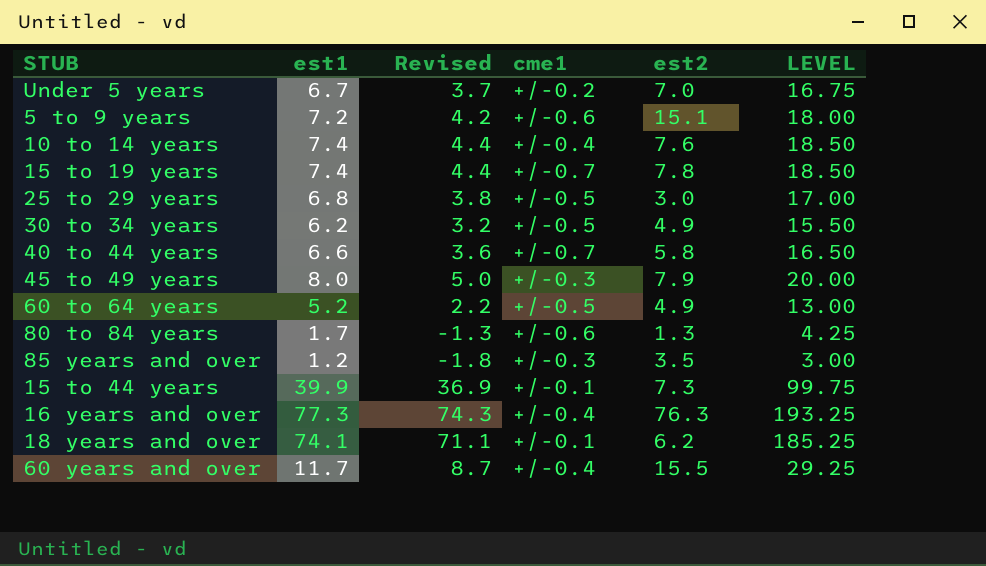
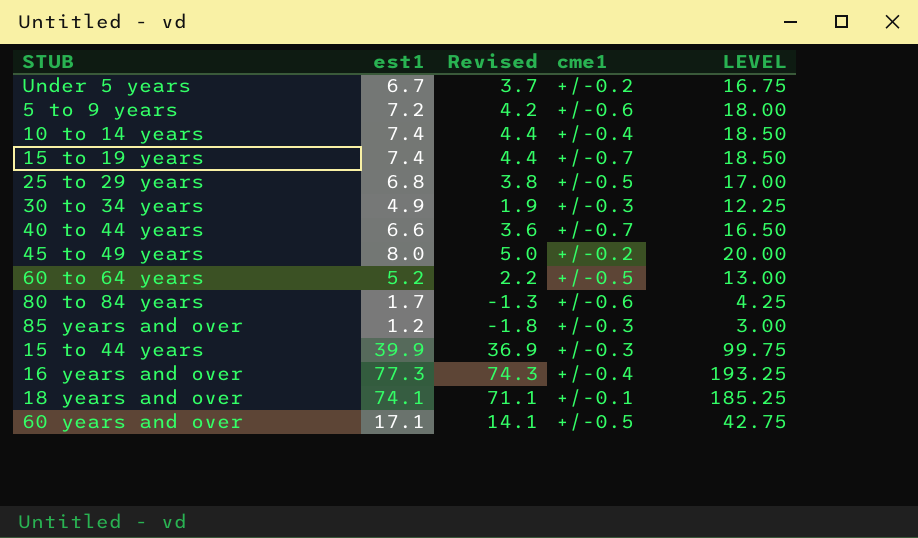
column est2 | position: 5 -> none
30 to 34 years | est1: 6.2 -> 4.9
30 to 34 years | Revised: 3.2 -> 1.9
30 to 34 years | cme1: +/-0.5 -> +/-0.3
30 to 34 years | LEVEL: 15.50 -> 12.25
45 to 49 years | cme1: +/-0.3 -> +/-0.2
15 to 44 years | cme1: +/-0.1 -> +/-0.3
60 years and over | est1: 11.7 -> 17.1
60 years and over | Revised: 8.7 -> 14.1
60 years and over | cme1: +/-0.4 -> +/-0.5
60 years and over | LEVEL: 29.25 -> 42.75

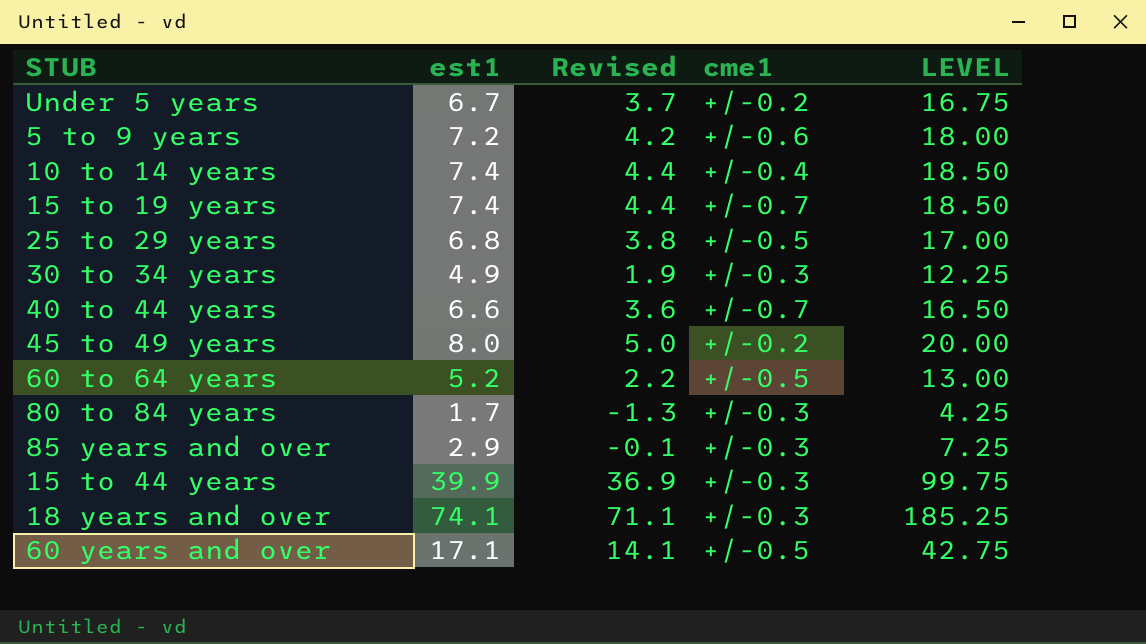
row 16 years and over: 77.3 | 74.3 | +/-0.4 | 193.25 -> none
80 to 84 years | cme1: +/-0.6 -> +/-0.3
85 years and over | est1: 1.2 -> 2.9
85 years and over | Revised: -1.8 -> -0.1
85 years and over | LEVEL: 3.00 -> 7.25
18 years and over | cme1: +/-0.1 -> +/-0.3

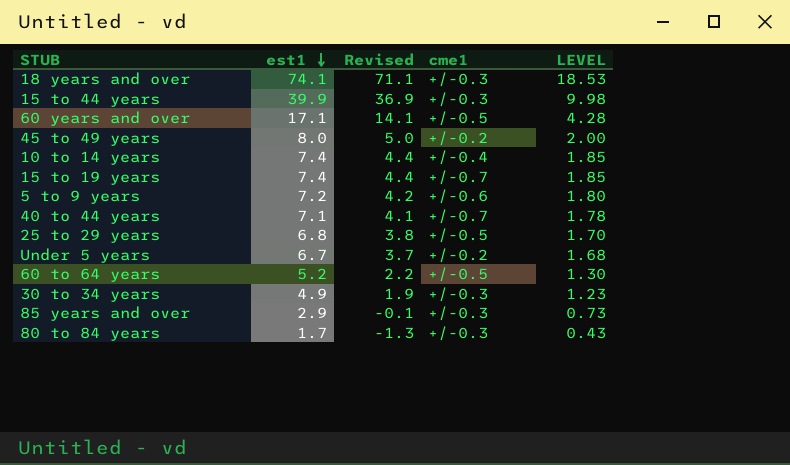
row order: none -> est1 descending
column LEVEL | formula: [est1] * 2.5 -> [est1] * 0.25
40 to 44 years | est1: 6.6 -> 7.1
40 to 44 years | Revised: 3.6 -> 4.1

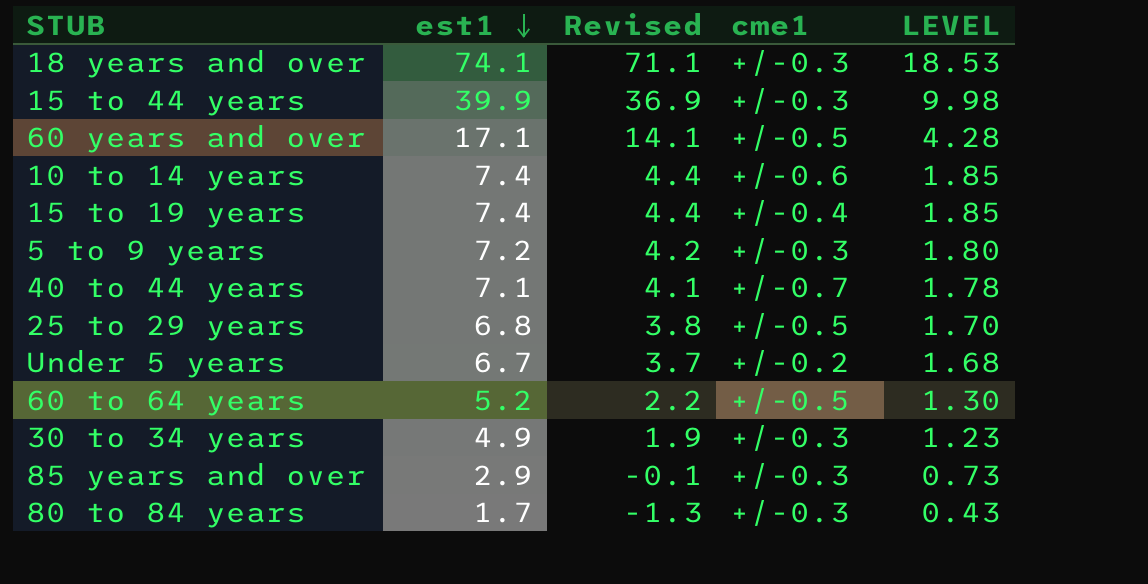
row 45 to 49 years: 8.0 | 5.0 | +/-0.2 | 2.00 -> none
10 to 14 years | cme1: +/-0.4 -> +/-0.6
15 to 19 years | cme1: +/-0.7 -> +/-0.4
5 to 9 years | cme1: +/-0.6 -> +/-0.3

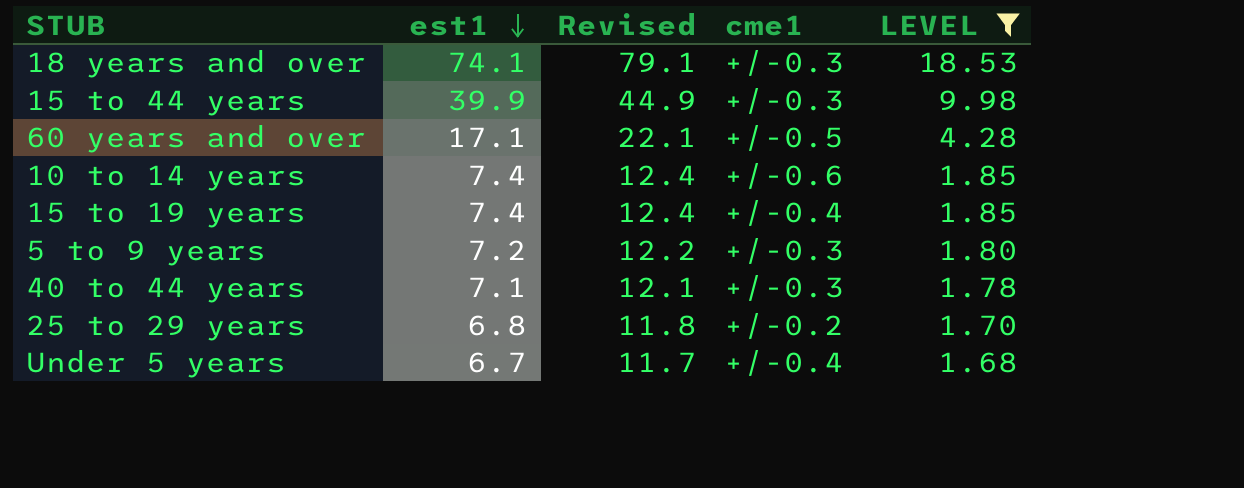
filter: none -> LEVEL >= 1.68
column Revised | formula: [est1] - 3 -> [est1] + 5
40 to 44 years | cme1: +/-0.7 -> +/-0.3
25 to 29 years | cme1: +/-0.5 -> +/-0.2
Under 5 years | cme1: +/-0.2 -> +/-0.4

